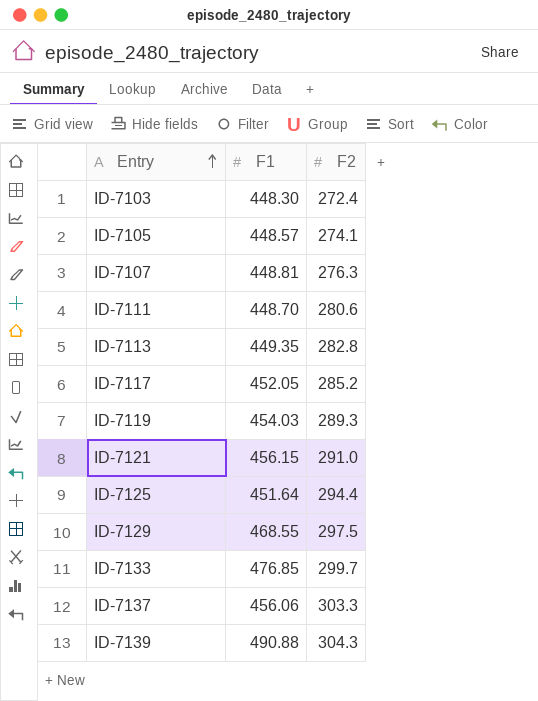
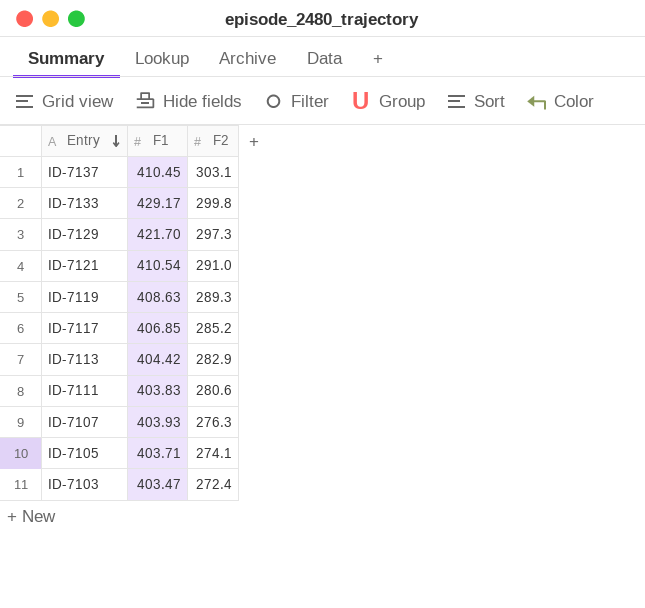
row order: Entry ascending -> Entry descending
row ID-7125: 451.64 | 294.4 -> none
row ID-7139: 490.88 | 304.3 -> none
ID-7137 | F1: 456.06 -> 410.45
ID-7137 | F2: 303.3 -> 303.1
ID-7133 | F1: 476.85 -> 429.17
ID-7133 | F2: 299.7 -> 299.8
ID-7129 | F1: 468.55 -> 421.70
ID-7129 | F2: 297.5 -> 297.3
ID-7121 | F1: 456.15 -> 410.54
ID-7119 | F1: 454.03 -> 408.63
ID-7117 | F1: 452.05 -> 406.85
ID-7113 | F1: 449.35 -> 404.42
ID-7113 | F2: 282.8 -> 282.9
ID-7111 | F1: 448.70 -> 403.83
ID-7107 | F1: 448.81 -> 403.93
ID-7105 | F1: 448.57 -> 403.71
ID-7103 | F1: 448.30 -> 403.47

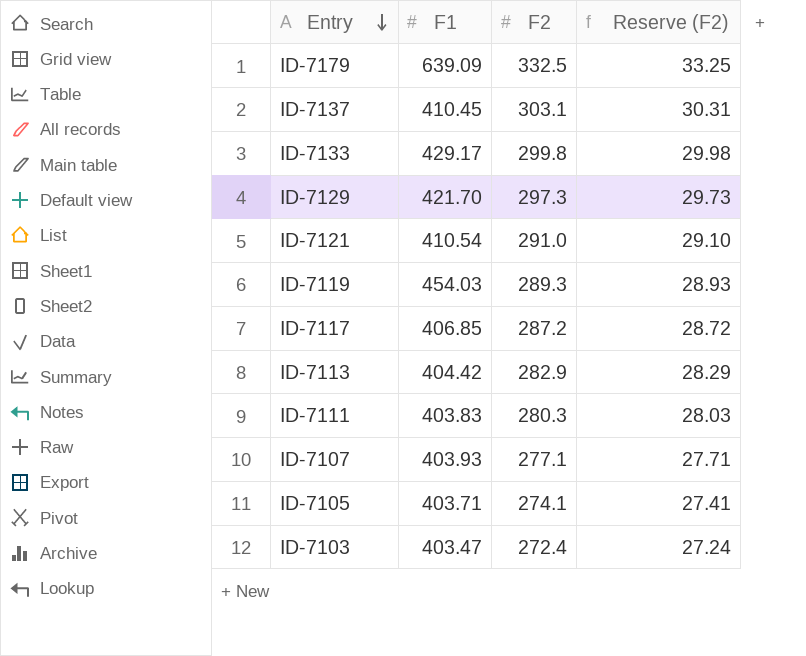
column Reserve (F2) | formula: none -> [F2] * 0.1
row ID-7179: none -> 639.09 | 332.5 | 33.25
ID-7119 | F1: 408.63 -> 454.03
ID-7117 | F2: 285.2 -> 287.2
ID-7111 | F2: 280.6 -> 280.3
ID-7107 | F2: 276.3 -> 277.1

